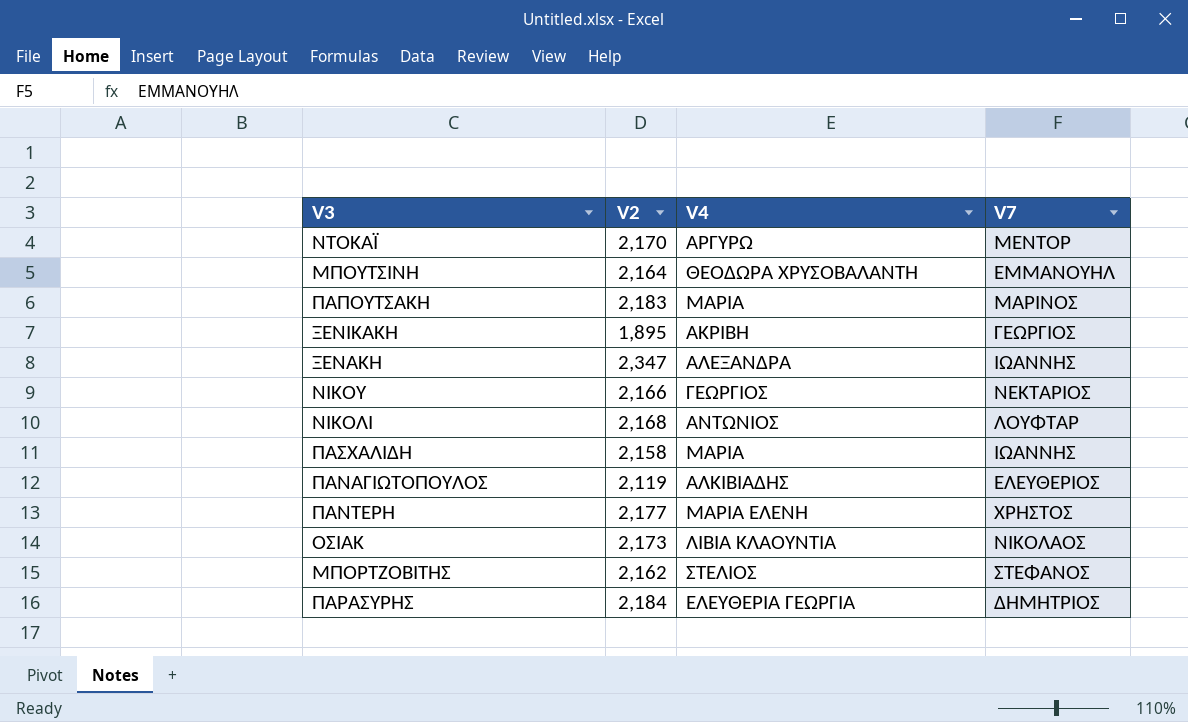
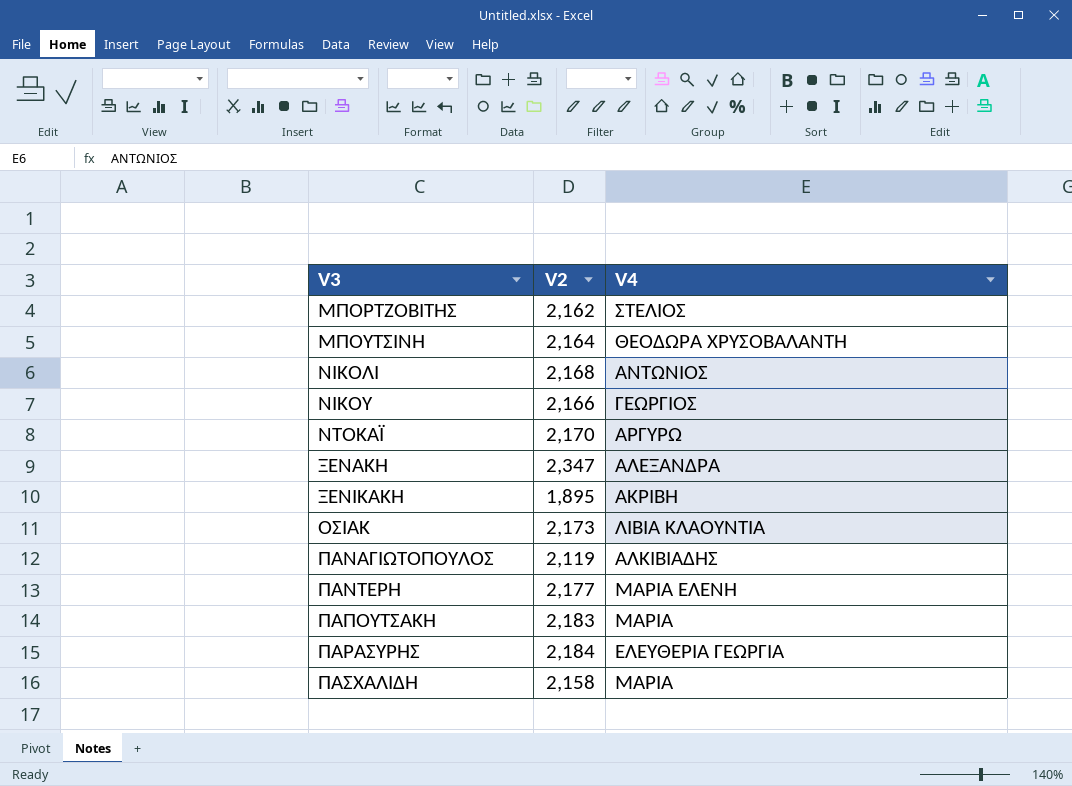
row order: none -> V3 ascending
column V7 | position: 4 -> none

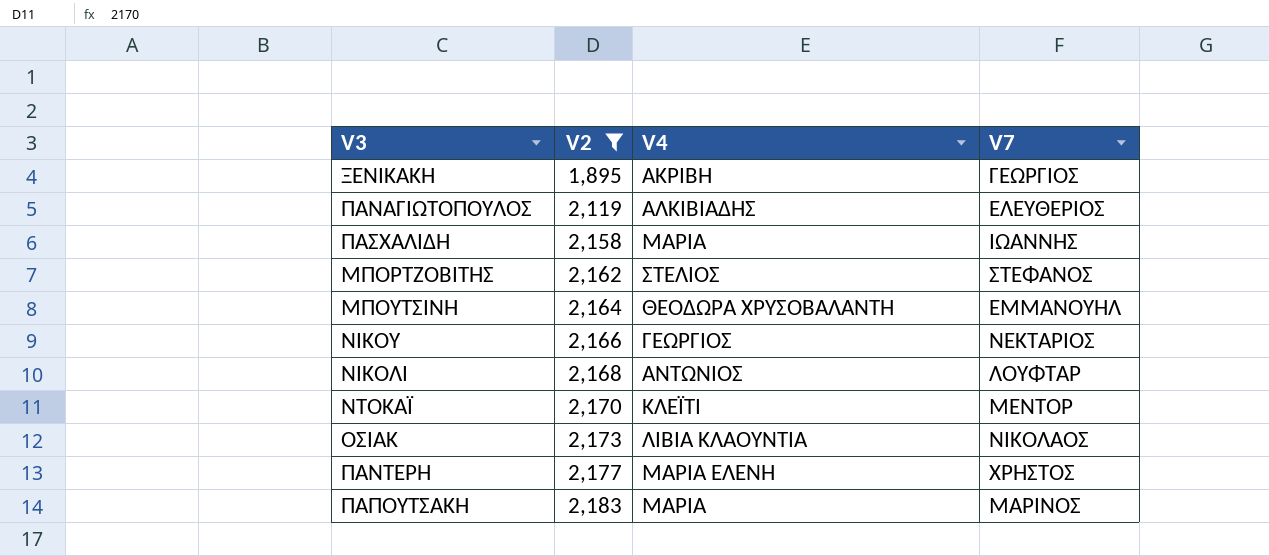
filter: none -> V2 <= 2,183
row order: V3 ascending -> V2 ascending
column V7 | position: none -> 4
ΝΤΟΚΑΪ | V4: ΑΡΓΥΡΩ -> ΚΛΕΪΤΙ

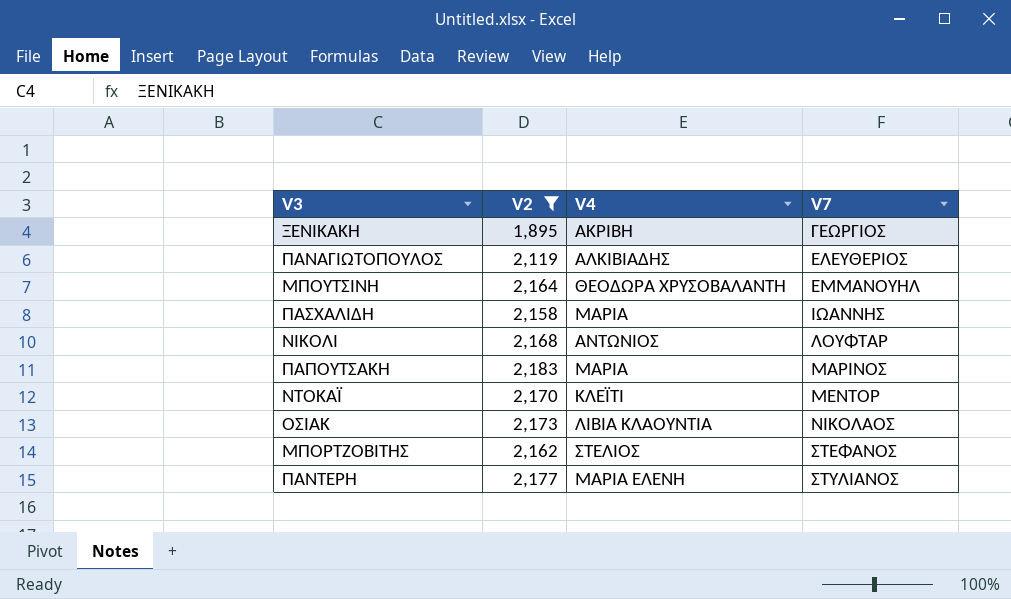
row order: V2 ascending -> V7 ascending
row ΝΙΚΟΥ: 2,166 | ΓΕΩΡΓΙΟΣ | ΝΕΚΤΑΡΙΟΣ -> none
ΠΑΝΤΕΡΗ | V7: ΧΡΗΣΤΟΣ -> ΣΤΥΛΙΑΝΟΣ

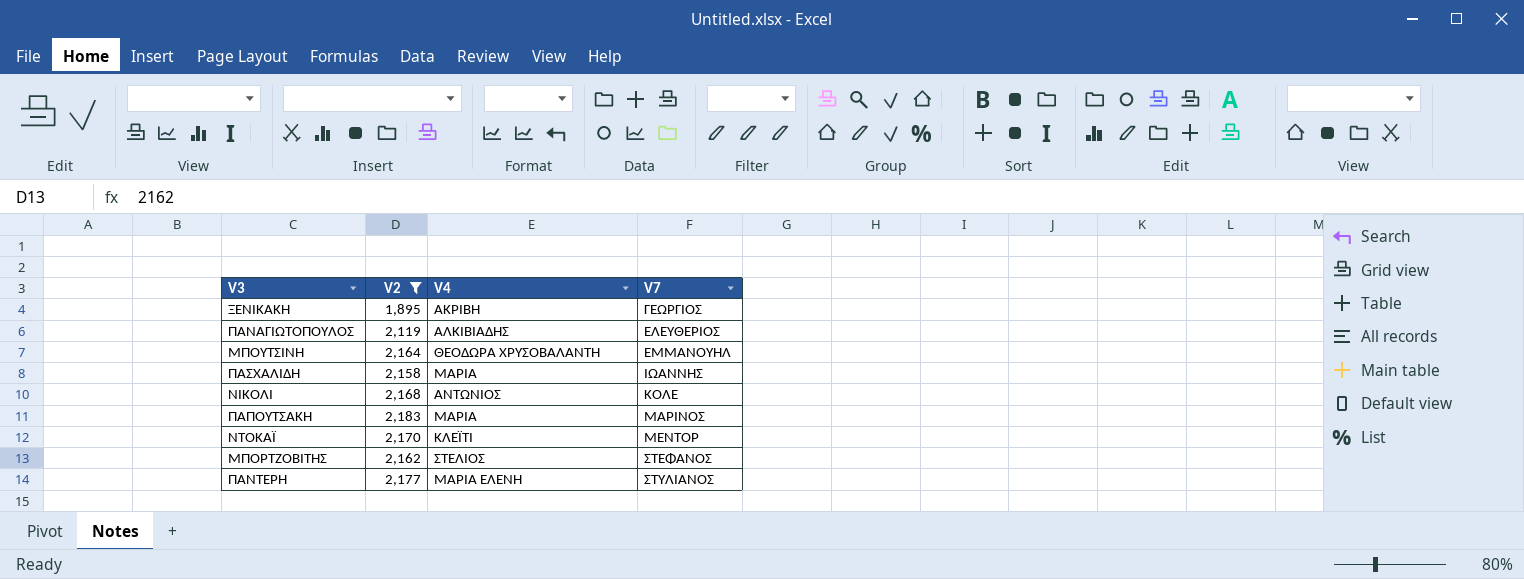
row ΟΣΙΑΚ: 2,173 | ΛΙΒΙΑ ΚΛΑΟΥΝΤΙΑ | ΝΙΚΟΛΑΟΣ -> none
ΝΙΚΟΛΙ | V7: ΛΟΥΦΤΑΡ -> ΚΟΛΕ

